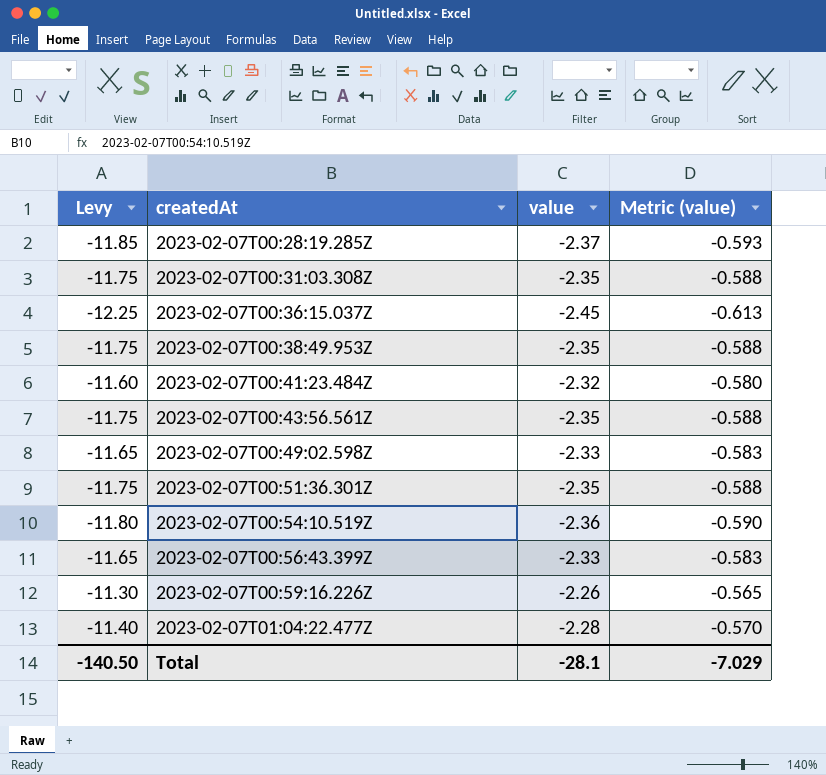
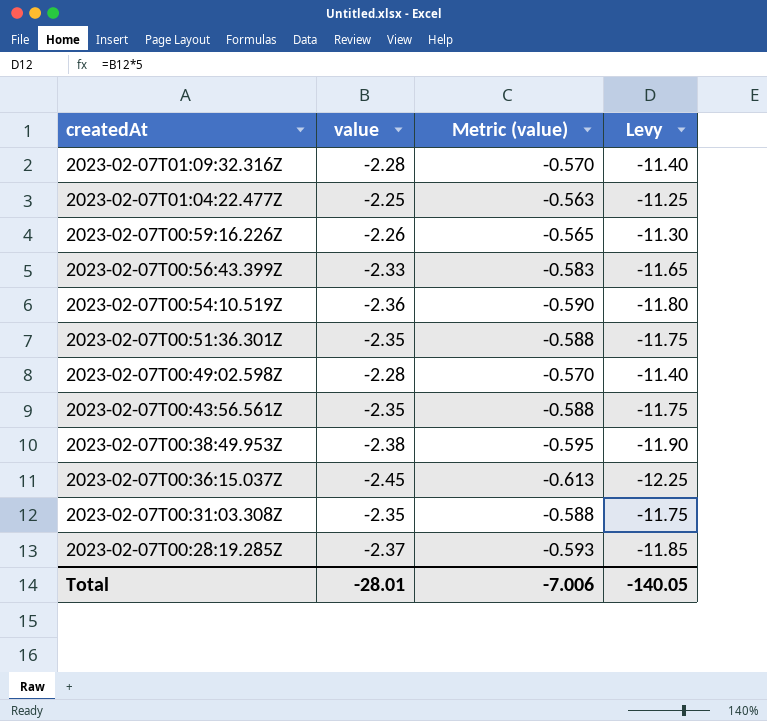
row order: createdAt ascending -> createdAt descending
column Levy | position: 1 -> 4
row 2023-02-07T00:41:23.484Z: -11.60 | -2.32 | -0.580 -> none
row 2023-02-07T01:09:32.316Z: none -> -2.28 | -0.570 | -11.40
2023-02-07T01:04:22.477Z | value: -2.28 -> -2.25
2023-02-07T01:04:22.477Z | Metric (value): -0.570 -> -0.563
2023-02-07T01:04:22.477Z | Levy: -11.40 -> -11.25
2023-02-07T00:49:02.598Z | value: -2.33 -> -2.28
2023-02-07T00:49:02.598Z | Metric (value): -0.583 -> -0.570
2023-02-07T00:49:02.598Z | Levy: -11.65 -> -11.40
2023-02-07T00:38:49.953Z | value: -2.35 -> -2.38
2023-02-07T00:38:49.953Z | Metric (value): -0.588 -> -0.595
2023-02-07T00:38:49.953Z | Levy: -11.75 -> -11.90
Total | value: -28.1 -> -28.01
Total | Metric (value): -7.029 -> -7.006
Total | Levy: -140.50 -> -140.05

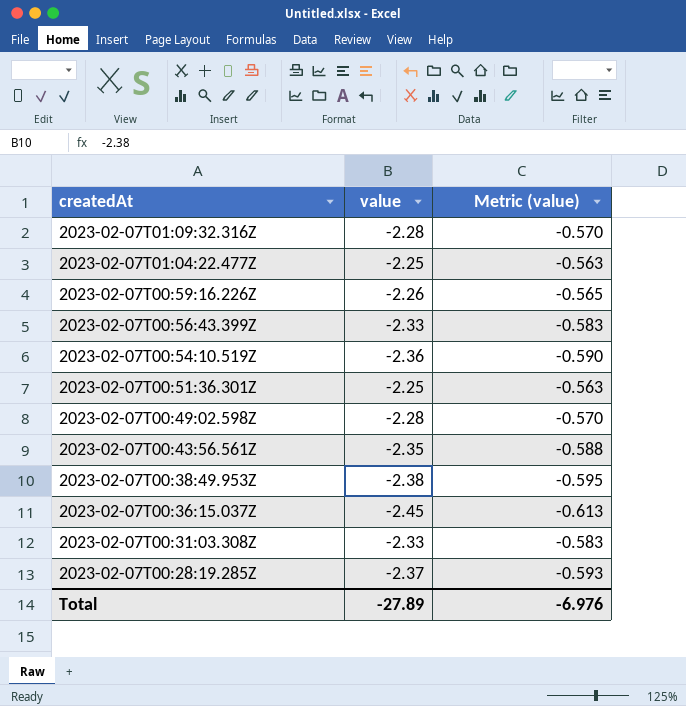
column Levy | formula: [value] * 5 -> none
2023-02-07T00:51:36.301Z | value: -2.35 -> -2.25
2023-02-07T00:51:36.301Z | Metric (value): -0.588 -> -0.563
2023-02-07T00:31:03.308Z | value: -2.35 -> -2.33
2023-02-07T00:31:03.308Z | Metric (value): -0.588 -> -0.583
Total | value: -28.01 -> -27.89
Total | Metric (value): -7.006 -> -6.976

